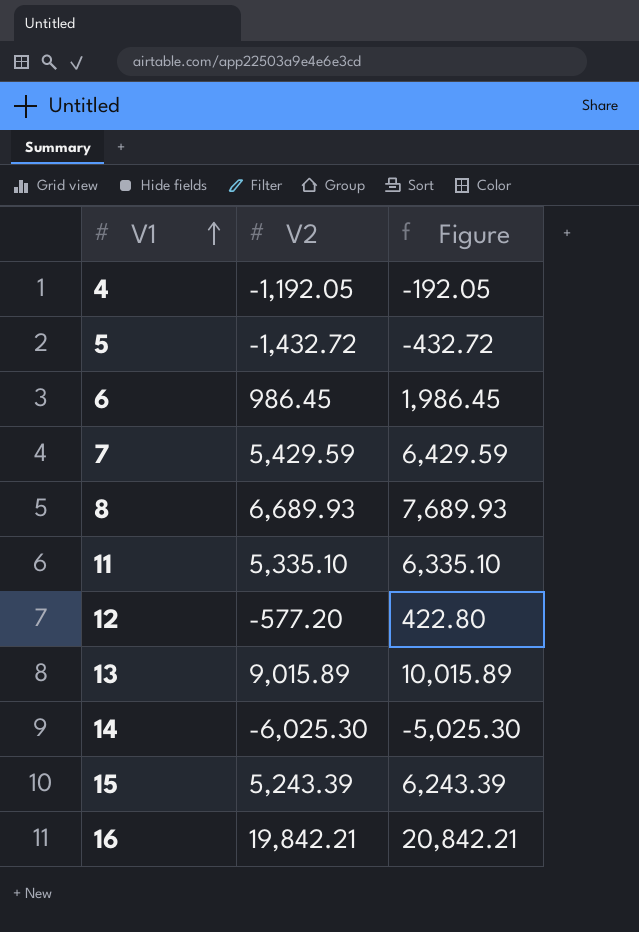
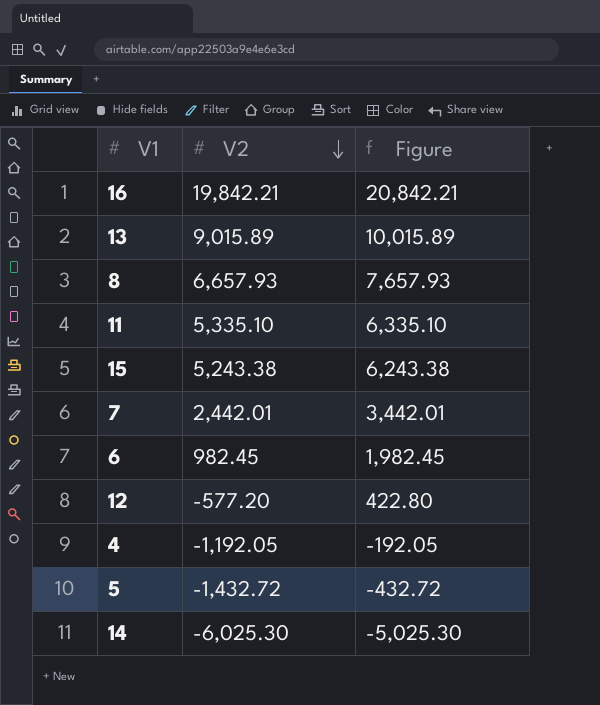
row order: V1 ascending -> V2 descending
8 | V2: 6,689.93 -> 6,657.93
8 | Figure: 7,689.93 -> 7,657.93
15 | V2: 5,243.39 -> 5,243.38
15 | Figure: 6,243.39 -> 6,243.38
7 | V2: 5,429.59 -> 2,442.01
7 | Figure: 6,429.59 -> 3,442.01
6 | V2: 986.45 -> 982.45
6 | Figure: 1,986.45 -> 1,982.45

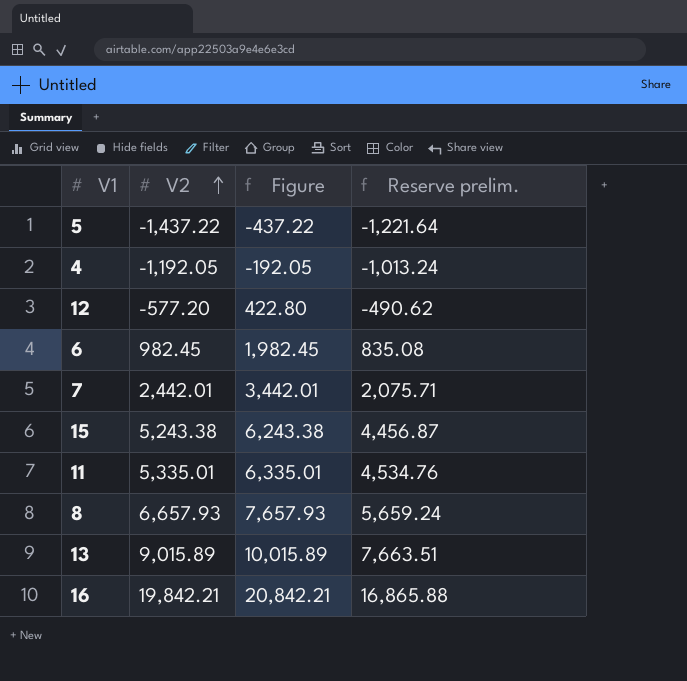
row order: V2 descending -> V2 ascending
column Reserve prelim. | formula: none -> [V2] * 0.85
row 14: -6,025.30 | -5,025.30 -> none
5 | V2: -1,432.72 -> -1,437.22
5 | Figure: -432.72 -> -437.22
11 | V2: 5,335.10 -> 5,335.01
11 | Figure: 6,335.10 -> 6,335.01

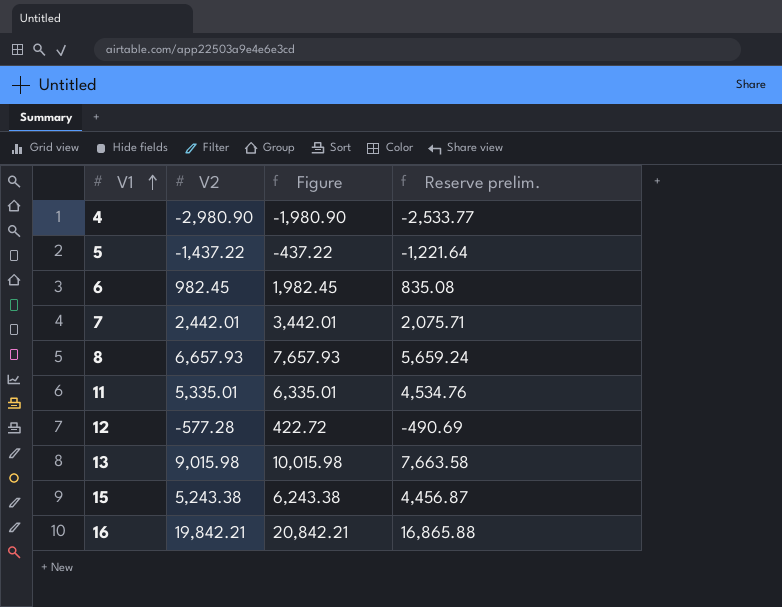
row order: V2 ascending -> V1 ascending
4 | V2: -1,192.05 -> -2,980.90
4 | Figure: -192.05 -> -1,980.90
4 | Reserve prelim.: -1,013.24 -> -2,533.77
12 | V2: -577.20 -> -577.28
12 | Figure: 422.80 -> 422.72
12 | Reserve prelim.: -490.62 -> -490.69
13 | V2: 9,015.89 -> 9,015.98
13 | Figure: 10,015.89 -> 10,015.98
13 | Reserve prelim.: 7,663.51 -> 7,663.58

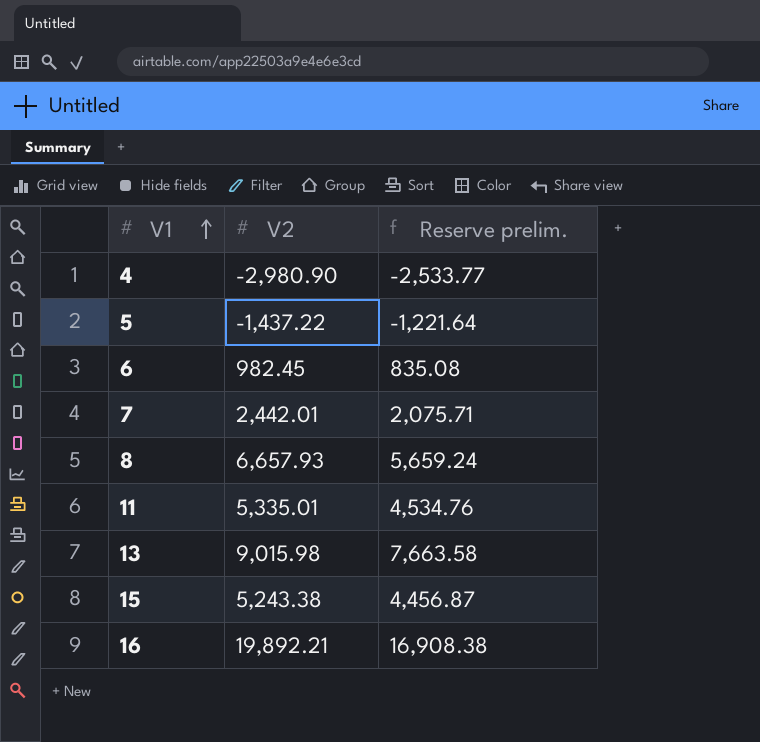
column Figure | formula: [V2] + 1000 -> none
row 12: -577.28 | 422.72 | -490.69 -> none
16 | V2: 19,842.21 -> 19,892.21
16 | Reserve prelim.: 16,865.88 -> 16,908.38

